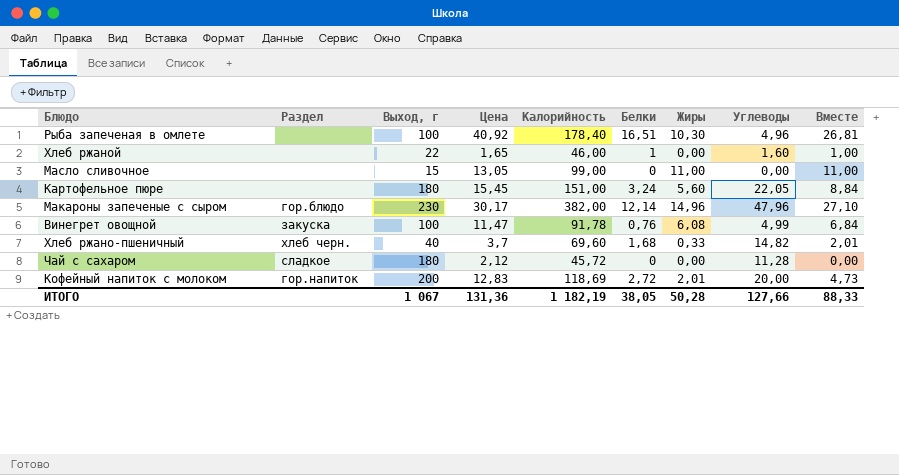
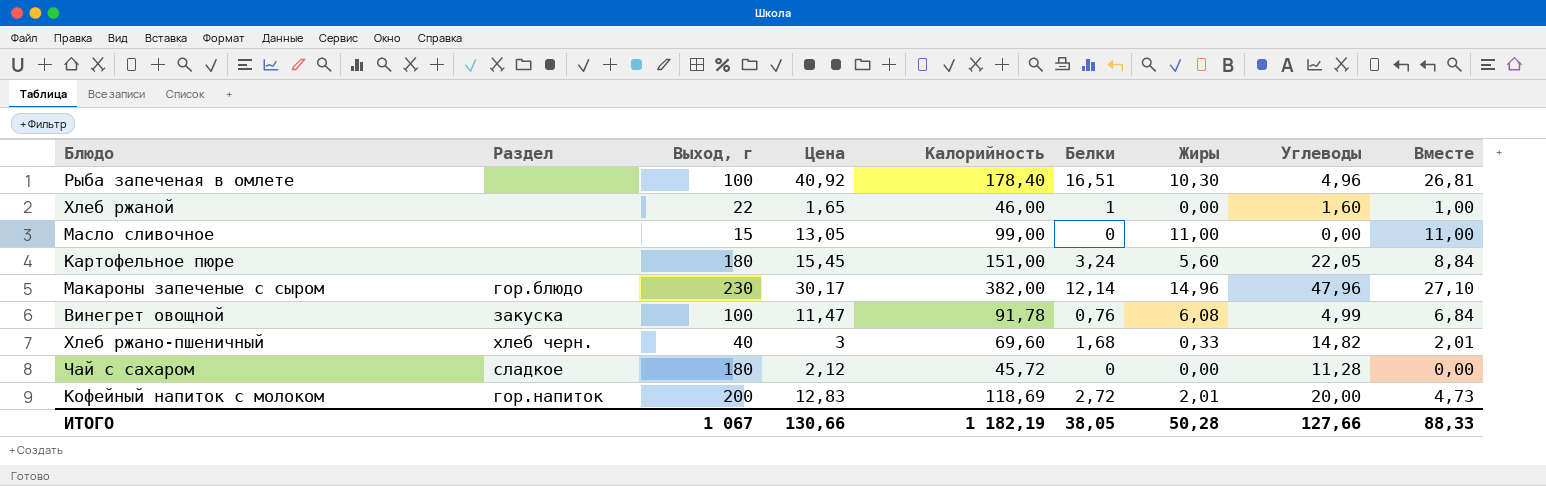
Хлеб ржано-пшеничный | Цена: 3,7 -> 3
ИТОГО | Цена: 131,36 -> 130,66

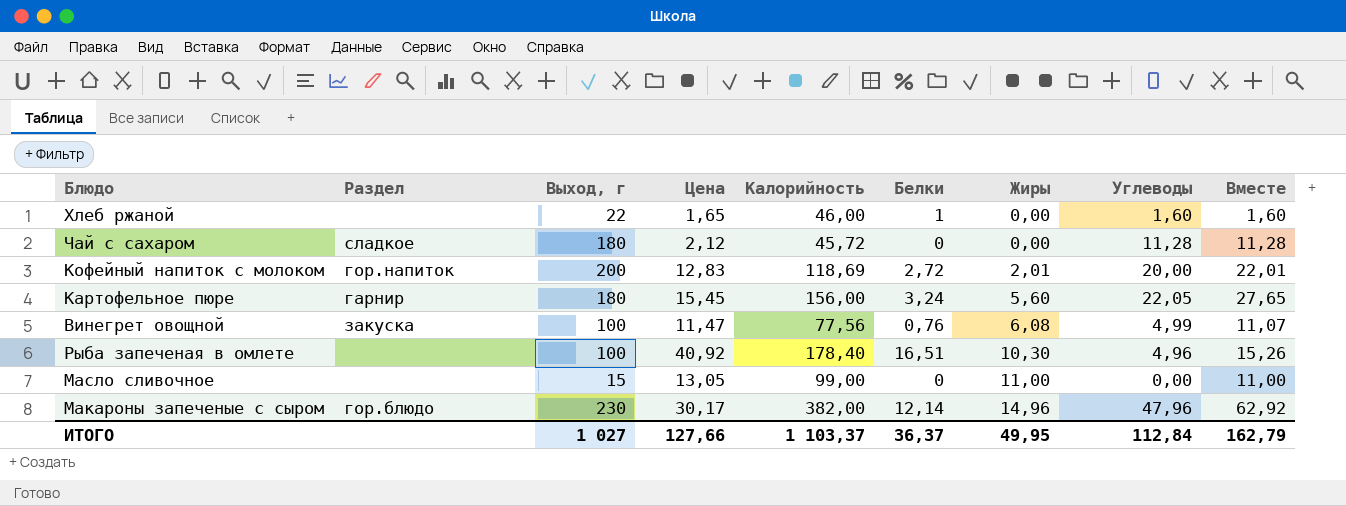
row order: none -> Жиры ascending
column Вместе | formula: [Белки] + [Жиры] -> [Жиры] + [Углеводы]
row Хлеб ржано-пшеничный: хлеб черн. | 40 | 3 | 69,60 | 1,68 | 0,33 | 14,82 | 2,01 -> none
Картофельное пюре | Раздел: none -> гарнир
Картофельное пюре | Калорийность: 151,00 -> 156,00
Винегрет овощной | Калорийность: 91,78 -> 77,56
ИТОГО | Выход, г: 1 067 -> 1 027
ИТОГО | Цена: 130,66 -> 127,66
ИТОГО | Калорийность: 1 182,19 -> 1 103,37
ИТОГО | Белки: 38,05 -> 36,37
ИТОГО | Жиры: 50,28 -> 49,95
ИТОГО | Углеводы: 127,66 -> 112,84
ИТОГО | Вместе: 88,33 -> 162,79

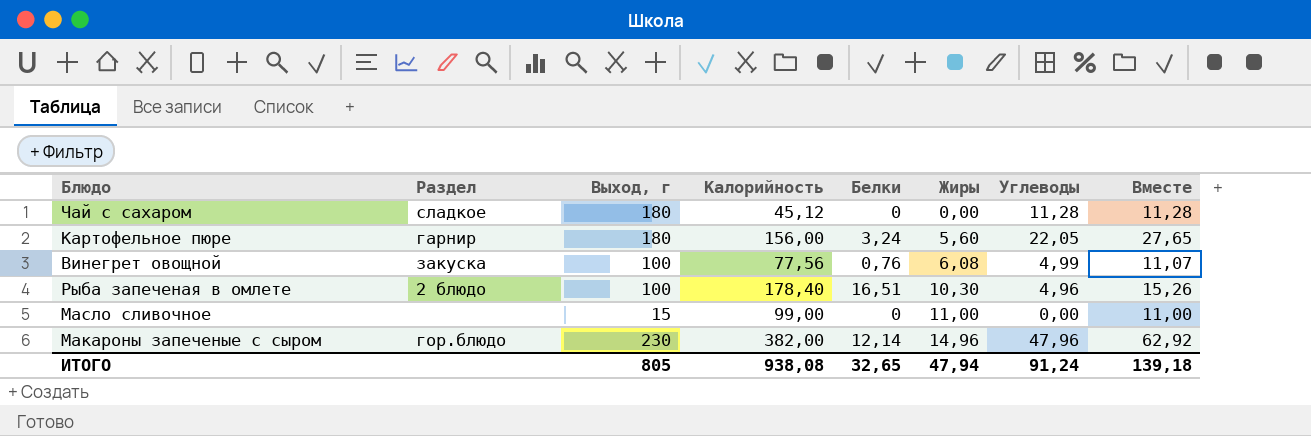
column Цена | position: 4 -> none
row Хлеб ржаной: none | 22 | 1,65 | 46,00 | 1 | 0,00 | 1,60 | 1,60 -> none
row Кофейный напиток с молоком: гор.напиток | 200 | 12,83 | 118,69 | 2,72 | 2,01 | 20,00 | 22,01 -> none
Чай с сахаром | Калорийность: 45,72 -> 45,12
Рыба запеченая в омлете | Раздел: none -> 2 блюдо
ИТОГО | Выход, г: 1 027 -> 805
ИТОГО | Калорийность: 1 103,37 -> 938,08
ИТОГО | Белки: 36,37 -> 32,65
ИТОГО | Жиры: 49,95 -> 47,94
ИТОГО | Углеводы: 112,84 -> 91,24
ИТОГО | Вместе: 162,79 -> 139,18

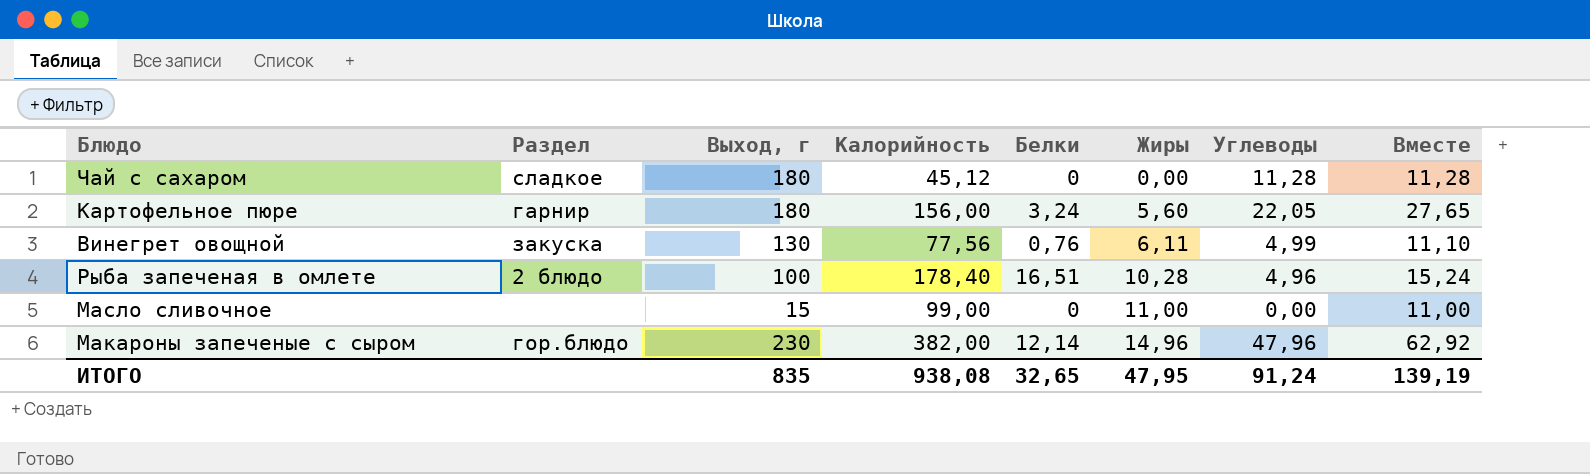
Винегрет овощной | Выход, г: 100 -> 130
Винегрет овощной | Жиры: 6,08 -> 6,11
Винегрет овощной | Вместе: 11,07 -> 11,10
Рыба запеченая в омлете | Жиры: 10,30 -> 10,28
Рыба запеченая в омлете | Вместе: 15,26 -> 15,24
ИТОГО | Выход, г: 805 -> 835
ИТОГО | Жиры: 47,94 -> 47,95
ИТОГО | Вместе: 139,18 -> 139,19

